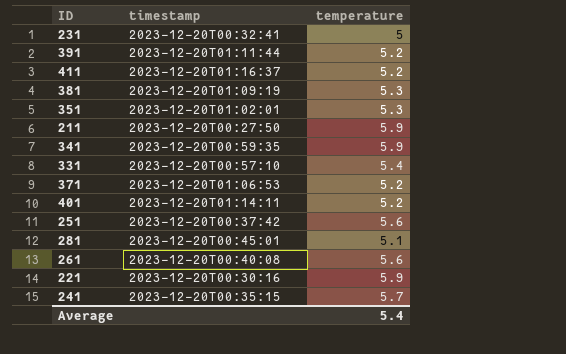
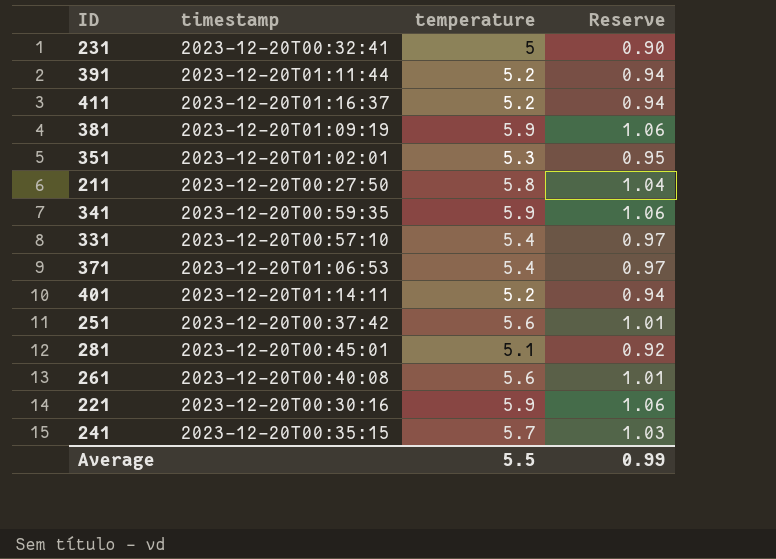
column Reserve | formula: none -> [temperature] * 0.18
381 | temperature: 5.3 -> 5.9
211 | temperature: 5.9 -> 5.8
371 | temperature: 5.2 -> 5.4
Average | temperature: 5.4 -> 5.5

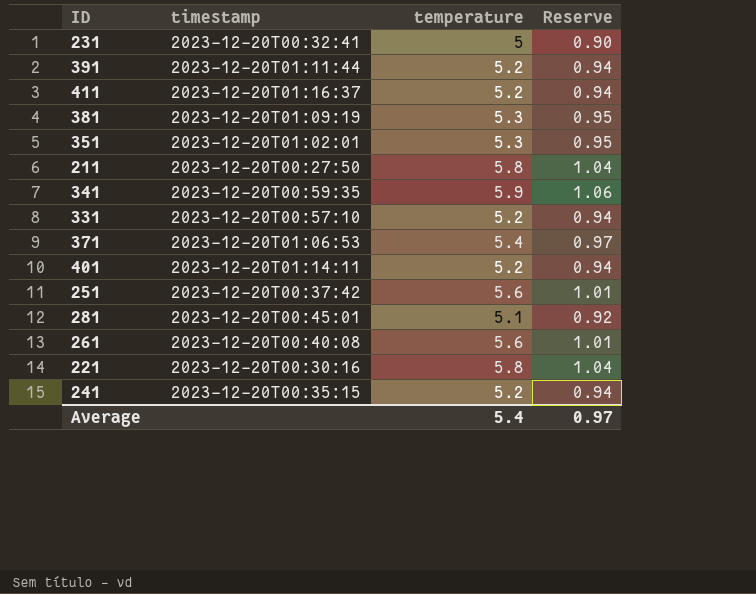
381 | temperature: 5.9 -> 5.3
381 | Reserve: 1.06 -> 0.95
331 | temperature: 5.4 -> 5.2
331 | Reserve: 0.97 -> 0.94
221 | temperature: 5.9 -> 5.8
221 | Reserve: 1.06 -> 1.04
241 | temperature: 5.7 -> 5.2
241 | Reserve: 1.03 -> 0.94
Average | temperature: 5.5 -> 5.4
Average | Reserve: 0.99 -> 0.97

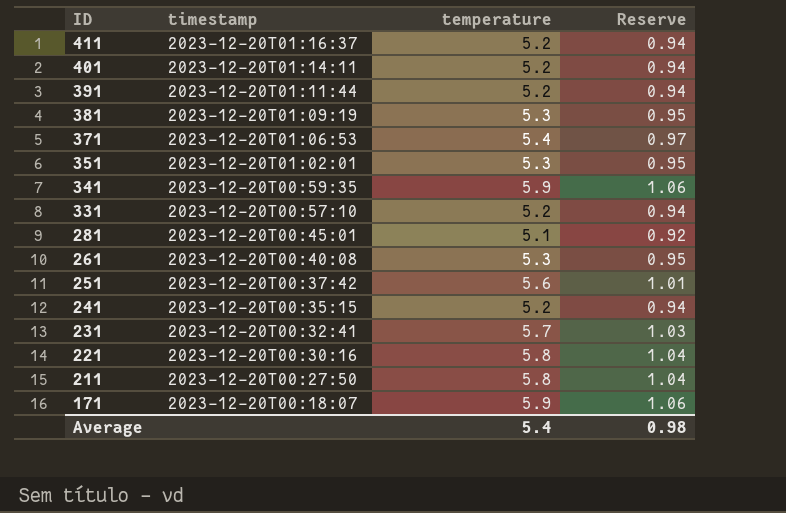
row order: none -> ID descending
261 | temperature: 5.6 -> 5.3
261 | Reserve: 1.01 -> 0.95
231 | temperature: 5 -> 5.7
231 | Reserve: 0.90 -> 1.03
row 171: none -> 2023-12-20T00:18:07 | 5.9 | 1.06
Average | Reserve: 0.97 -> 0.98

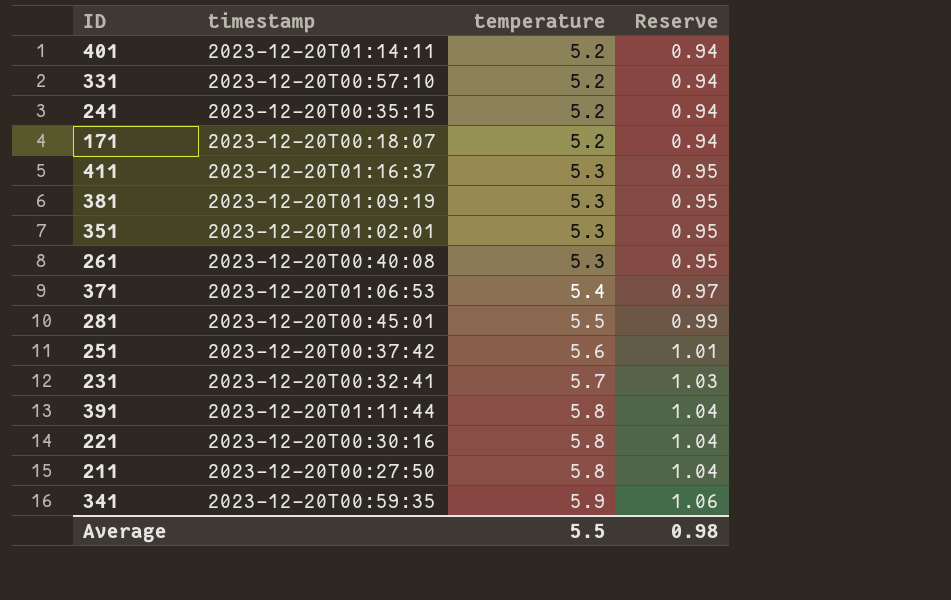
row order: ID descending -> temperature ascending
171 | temperature: 5.9 -> 5.2
171 | Reserve: 1.06 -> 0.94
411 | temperature: 5.2 -> 5.3
411 | Reserve: 0.94 -> 0.95
281 | temperature: 5.1 -> 5.5
281 | Reserve: 0.92 -> 0.99
391 | temperature: 5.2 -> 5.8
391 | Reserve: 0.94 -> 1.04
Average | temperature: 5.4 -> 5.5

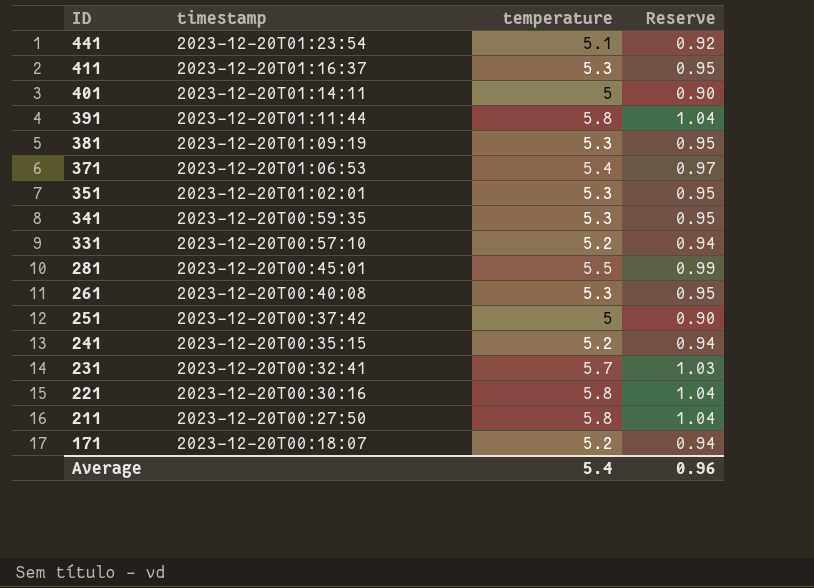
row order: temperature ascending -> ID descending
row 441: none -> 2023-12-20T01:23:54 | 5.1 | 0.92
401 | temperature: 5.2 -> 5
401 | Reserve: 0.94 -> 0.90
341 | temperature: 5.9 -> 5.3
341 | Reserve: 1.06 -> 0.95
251 | temperature: 5.6 -> 5
251 | Reserve: 1.01 -> 0.90
Average | temperature: 5.5 -> 5.4
Average | Reserve: 0.98 -> 0.96

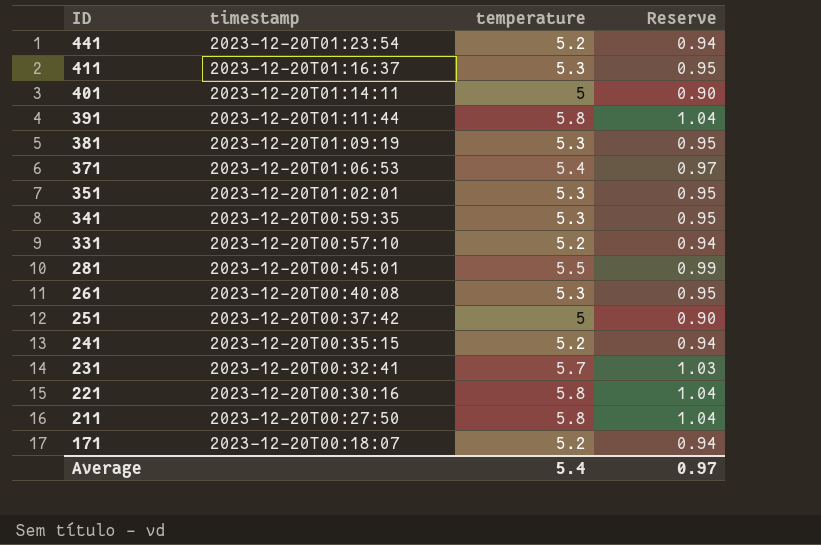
441 | temperature: 5.1 -> 5.2
441 | Reserve: 0.92 -> 0.94
Average | Reserve: 0.96 -> 0.97

